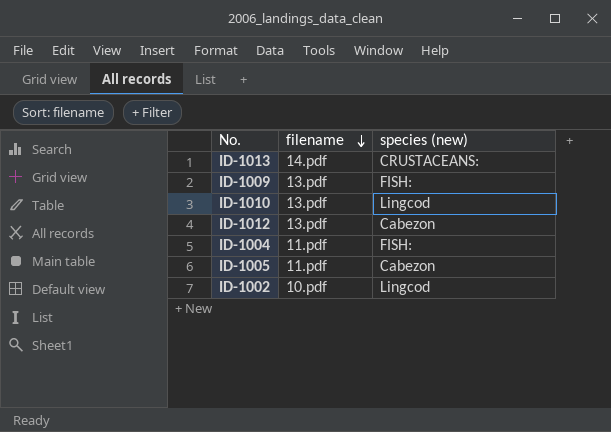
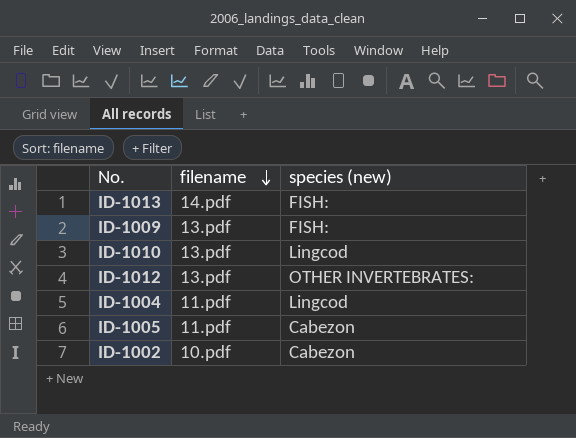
ID-1013 | species (new): CRUSTACEANS: -> FISH:
ID-1012 | species (new): Cabezon -> OTHER INVERTEBRATES:
ID-1004 | species (new): FISH: -> Lingcod
ID-1002 | species (new): Lingcod -> Cabezon

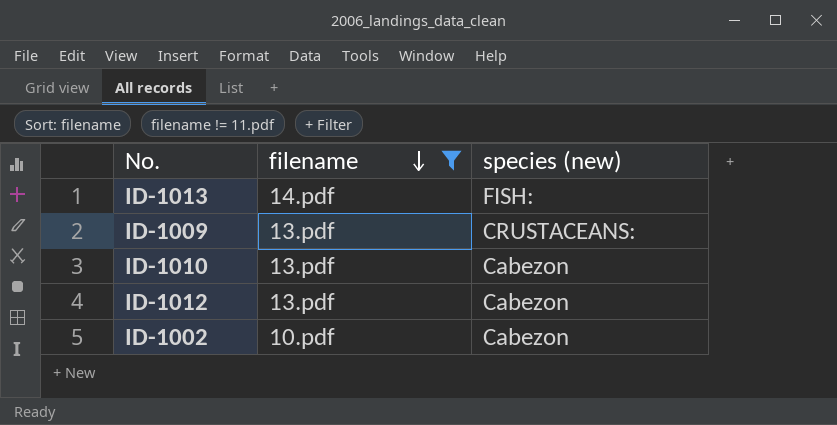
filter: none -> filename != 11.pdf
ID-1009 | species (new): FISH: -> CRUSTACEANS:
ID-1010 | species (new): Lingcod -> Cabezon
ID-1012 | species (new): OTHER INVERTEBRATES: -> Cabezon

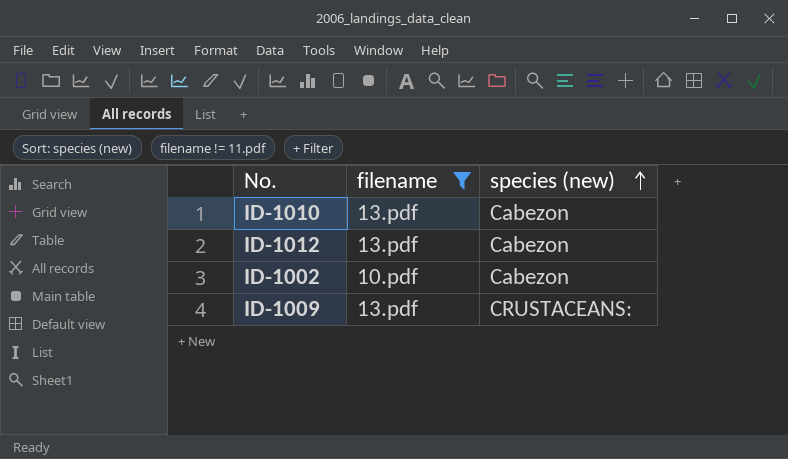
row order: filename descending -> species (new) ascending
row ID-1013: 14.pdf | FISH: -> none

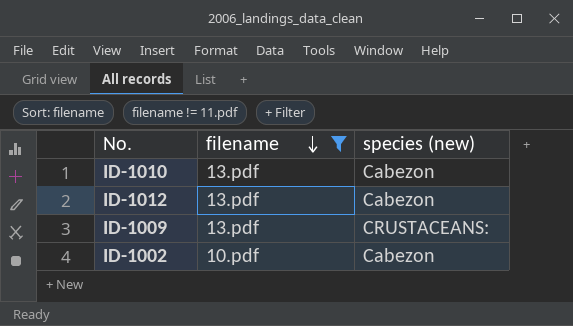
row order: species (new) ascending -> filename descending

